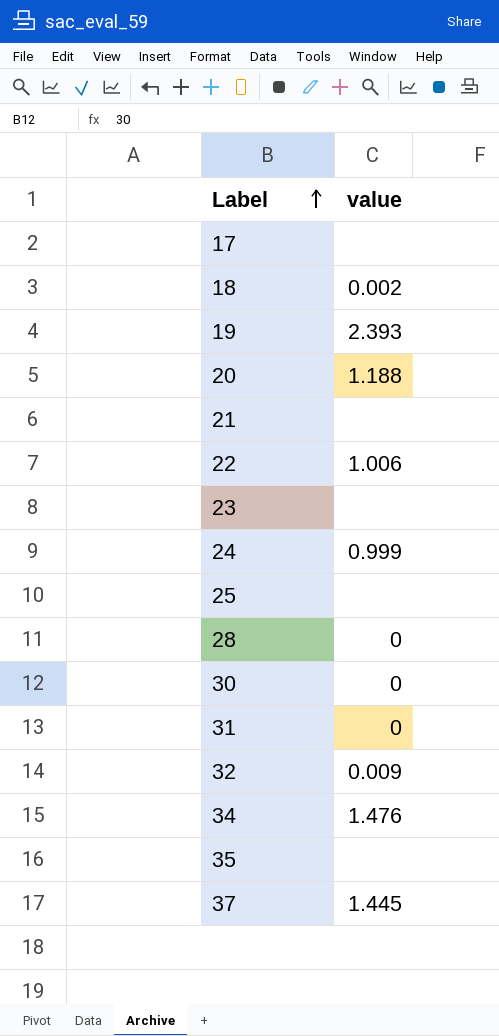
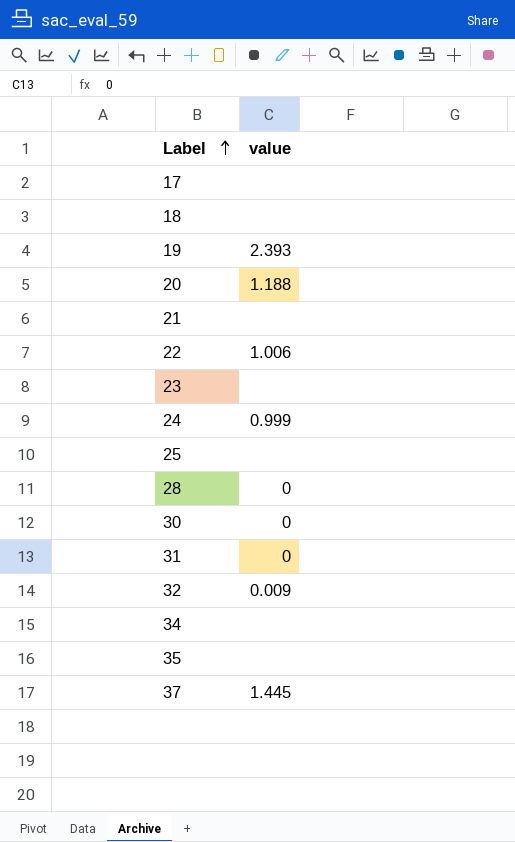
18 | value: 0.002 -> none
34 | value: 1.476 -> none

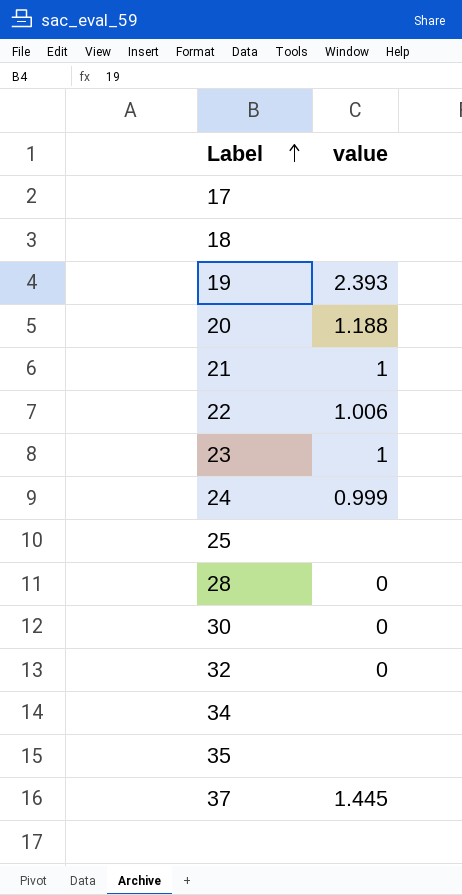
row 31: 0 -> none
21 | value: none -> 1
23 | value: none -> 1
32 | value: 0.009 -> 0

